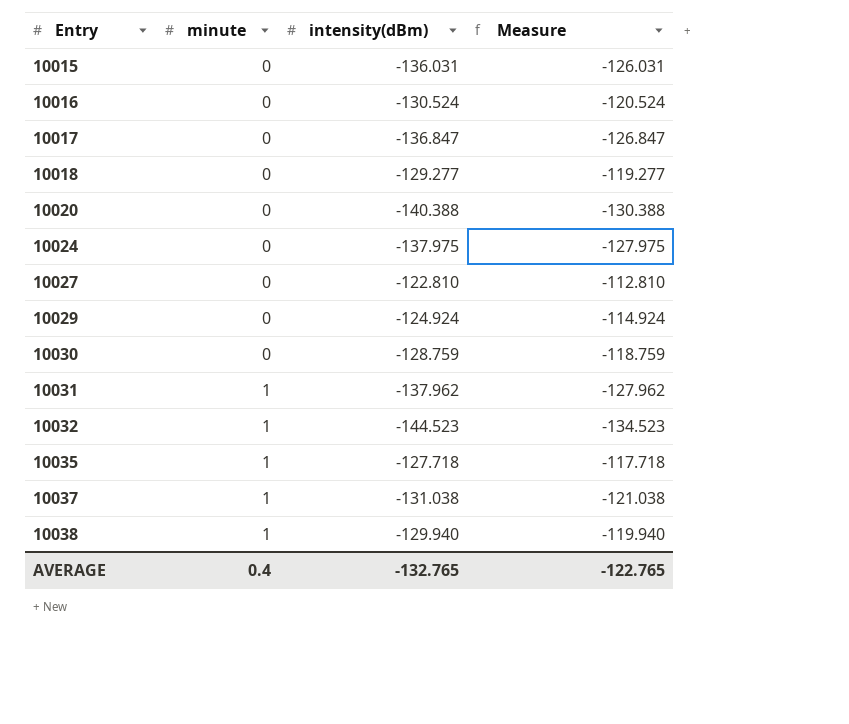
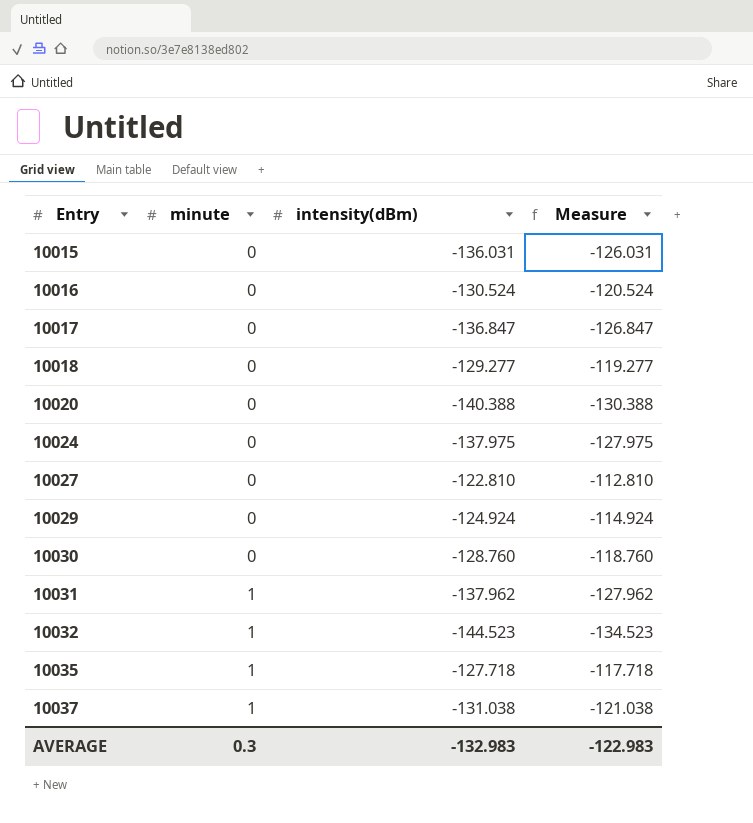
row 10038: 1 | -129.940 | -119.940 -> none
10030 | intensity(dBm): -128.759 -> -128.760
10030 | Measure: -118.759 -> -118.760
AVERAGE | minute: 0.4 -> 0.3
AVERAGE | intensity(dBm): -132.765 -> -132.983
AVERAGE | Measure: -122.765 -> -122.983

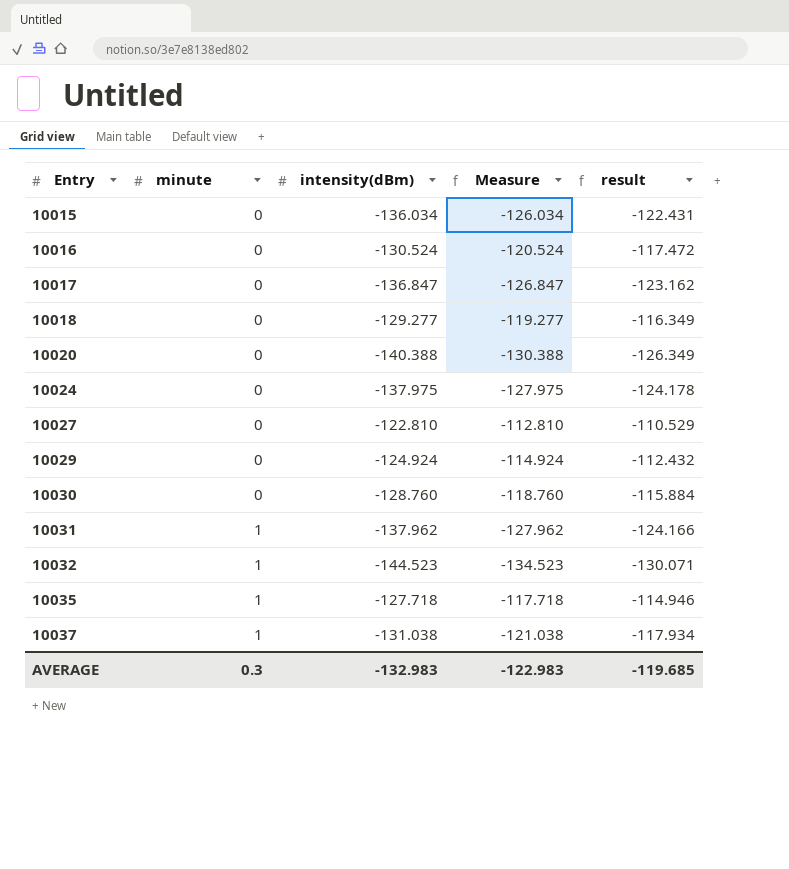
column result | formula: none -> [intensity(dBm)] * 0.9
10015 | intensity(dBm): -136.031 -> -136.034
10015 | Measure: -126.031 -> -126.034

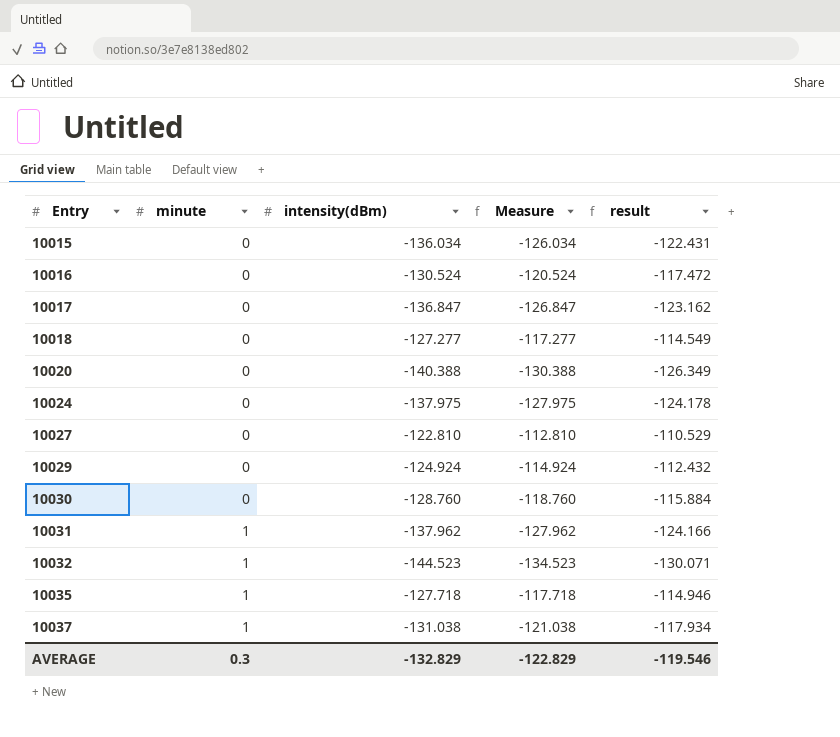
10018 | intensity(dBm): -129.277 -> -127.277
10018 | Measure: -119.277 -> -117.277
10018 | result: -116.349 -> -114.549
AVERAGE | intensity(dBm): -132.983 -> -132.829
AVERAGE | Measure: -122.983 -> -122.829
AVERAGE | result: -119.685 -> -119.546

